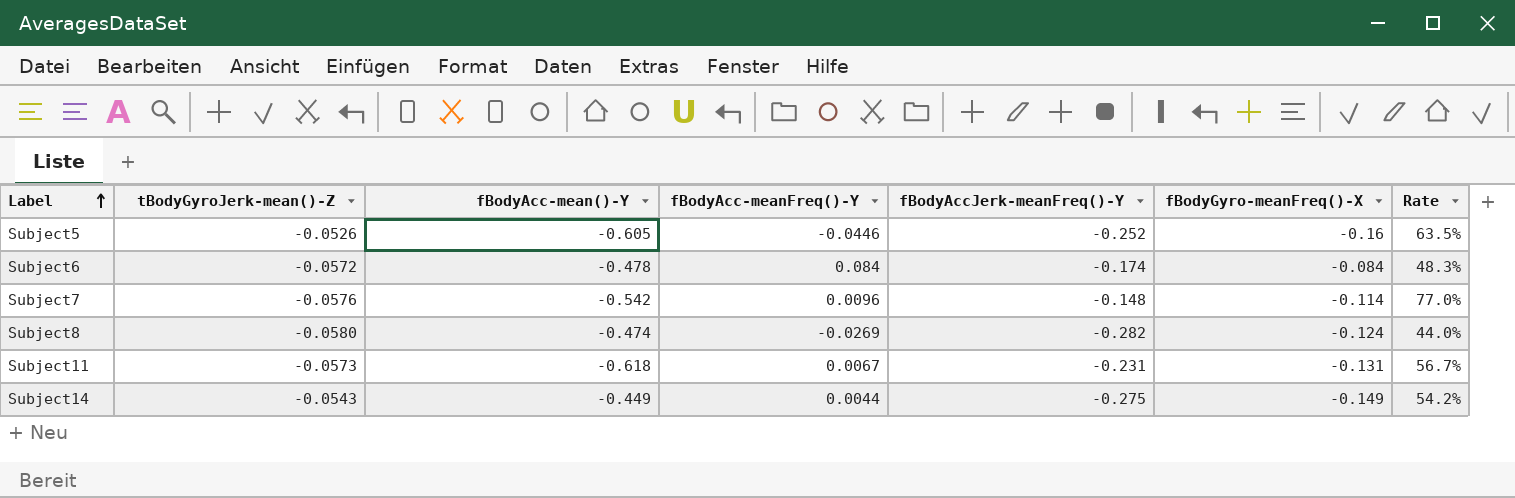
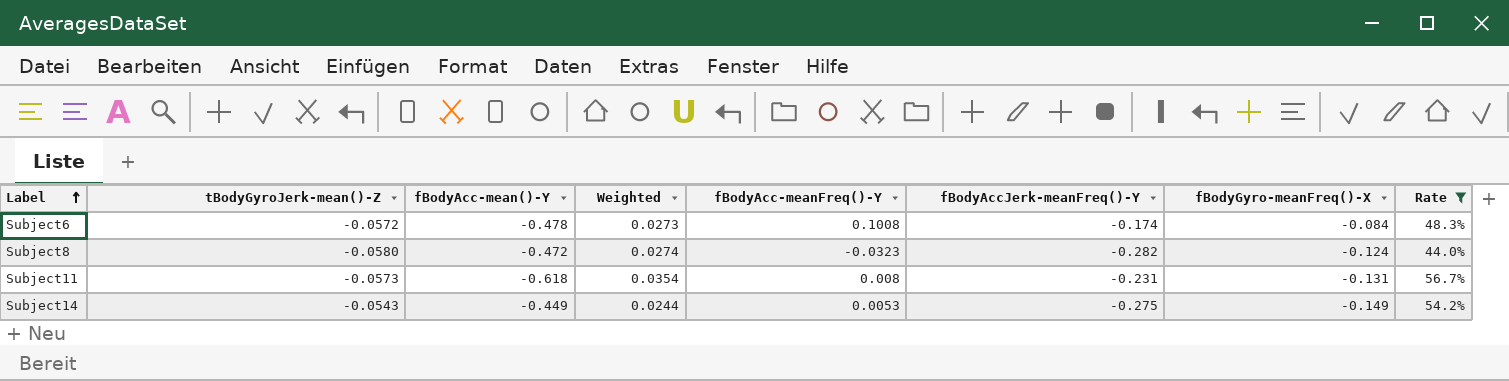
filter: none -> Rate <= 56.7%
column Weighted | formula: none -> [tBodyGyroJerk-mean()-Z] * [fBodyAcc-mean()-Y]
Subject6 | fBodyAcc-meanFreq()-Y: 0.084 -> 0.1008
Subject8 | fBodyAcc-mean()-Y: -0.474 -> -0.472
Subject8 | fBodyAcc-meanFreq()-Y: -0.0269 -> -0.0323
Subject11 | fBodyAcc-meanFreq()-Y: 0.0067 -> 0.008
Subject14 | fBodyAcc-meanFreq()-Y: 0.0044 -> 0.0053

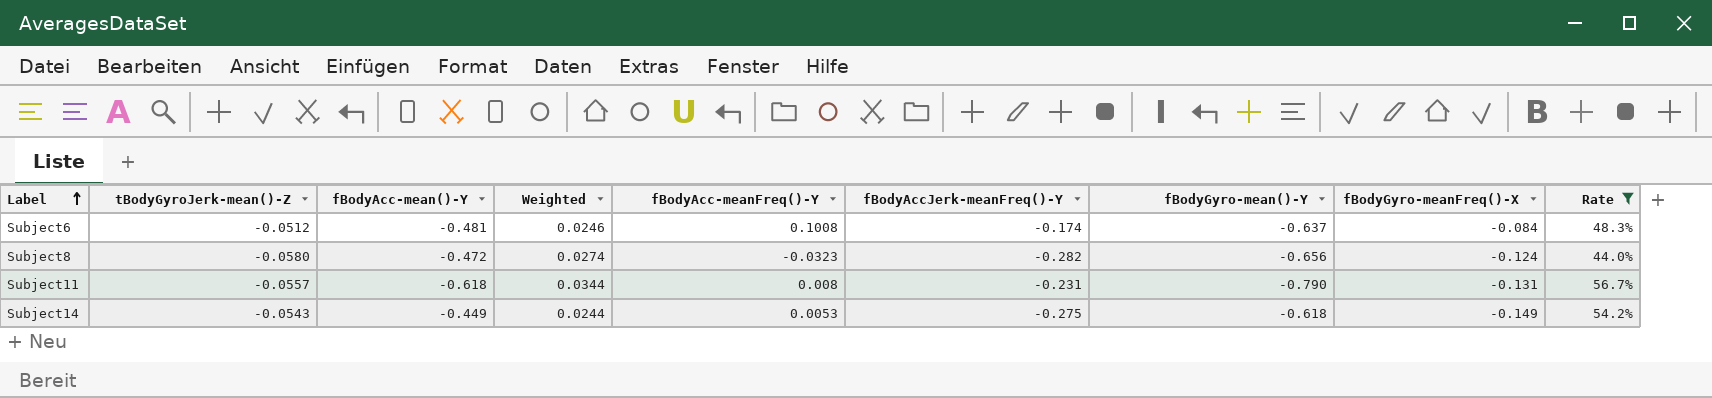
column fBodyGyro-mean()-Y | position: none -> 7
Subject6 | tBodyGyroJerk-mean()-Z: -0.0572 -> -0.0512
Subject6 | fBodyAcc-mean()-Y: -0.478 -> -0.481
Subject6 | Weighted: 0.0273 -> 0.0246
Subject11 | tBodyGyroJerk-mean()-Z: -0.0573 -> -0.0557
Subject11 | Weighted: 0.0354 -> 0.0344

